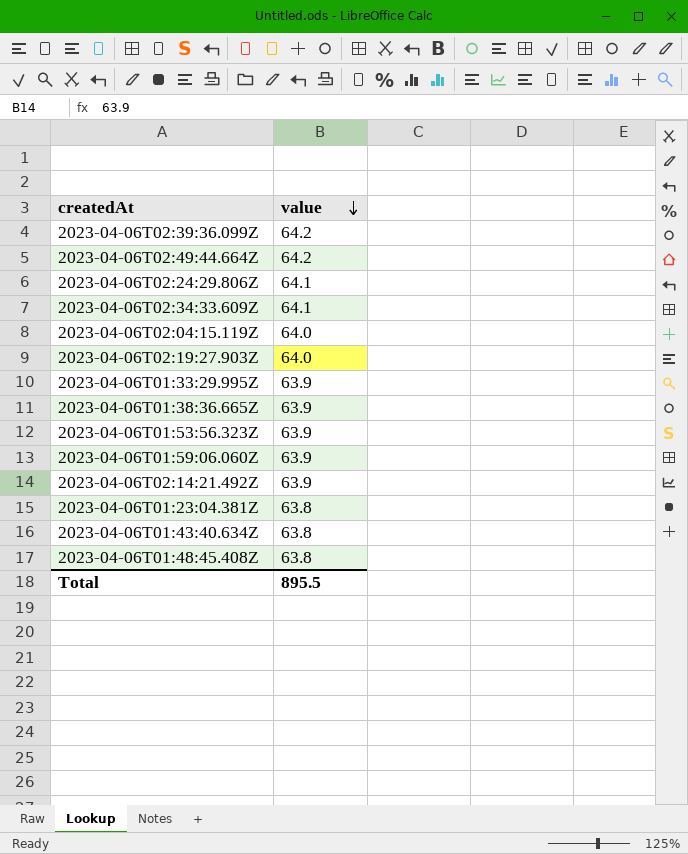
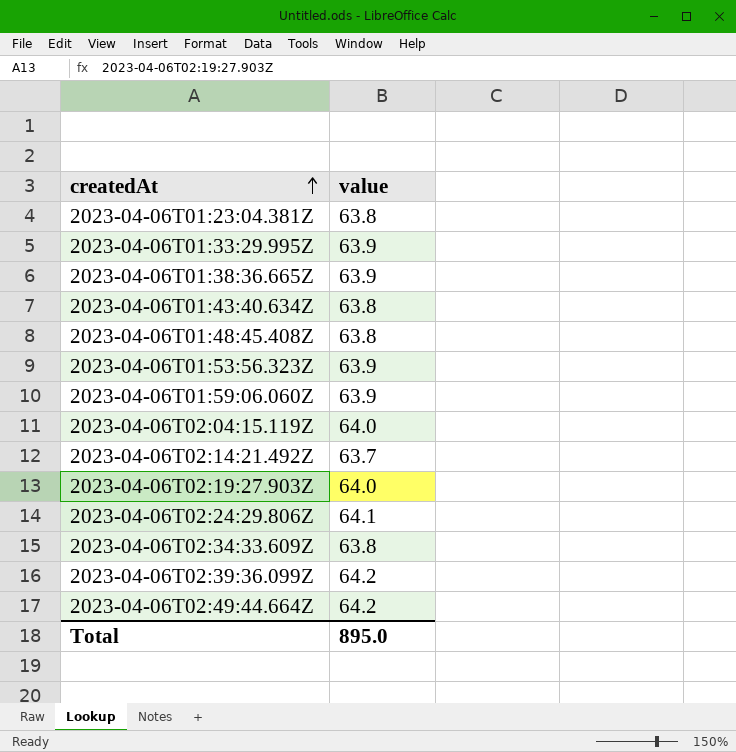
row order: value descending -> createdAt ascending
2023-04-06T02:14:21.492Z | value: 63.9 -> 63.7
2023-04-06T02:34:33.609Z | value: 64.1 -> 63.8
Total | value: 895.5 -> 895.0

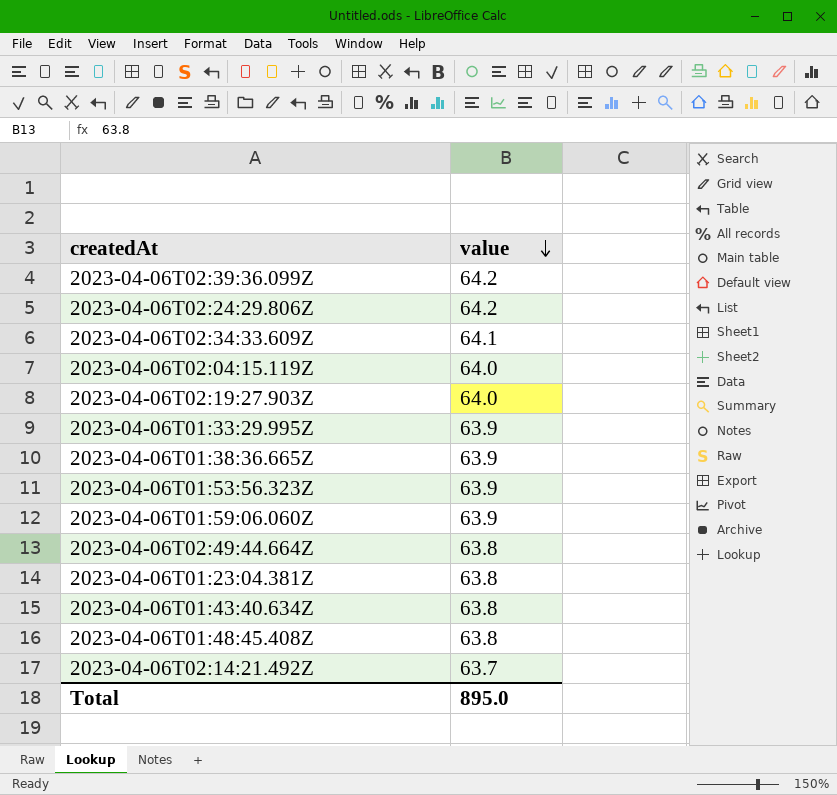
row order: createdAt ascending -> value descending
2023-04-06T02:24:29.806Z | value: 64.1 -> 64.2
2023-04-06T02:34:33.609Z | value: 63.8 -> 64.1
2023-04-06T02:49:44.664Z | value: 64.2 -> 63.8

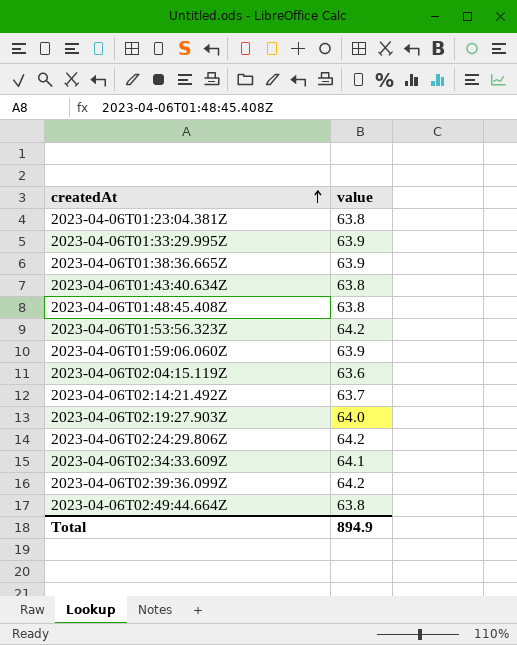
row order: value descending -> createdAt ascending
2023-04-06T01:53:56.323Z | value: 63.9 -> 64.2
2023-04-06T02:04:15.119Z | value: 64.0 -> 63.6
Total | value: 895.0 -> 894.9

